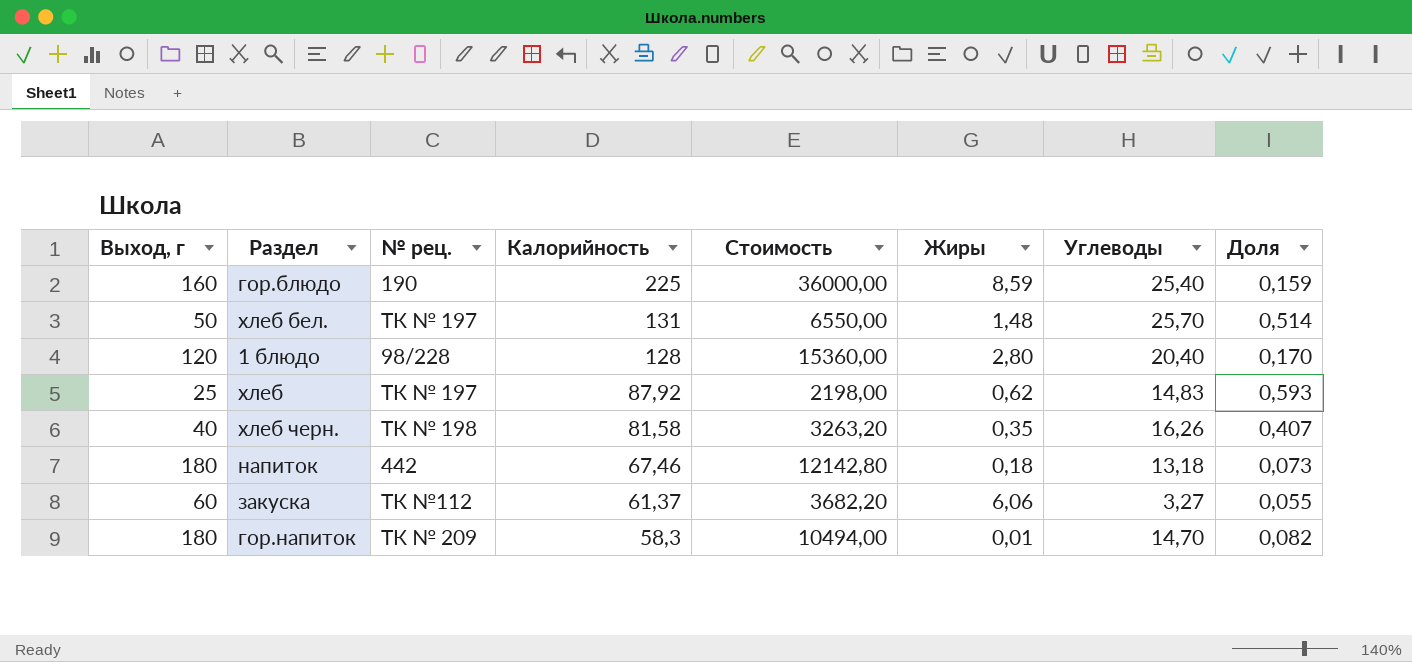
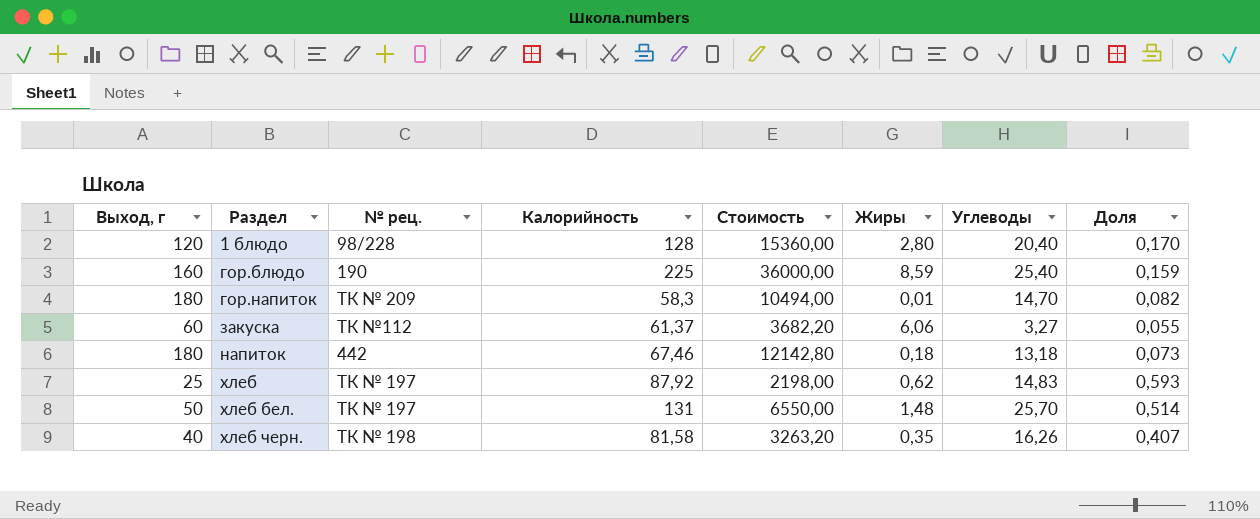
row order: Калорийность descending -> Раздел ascending

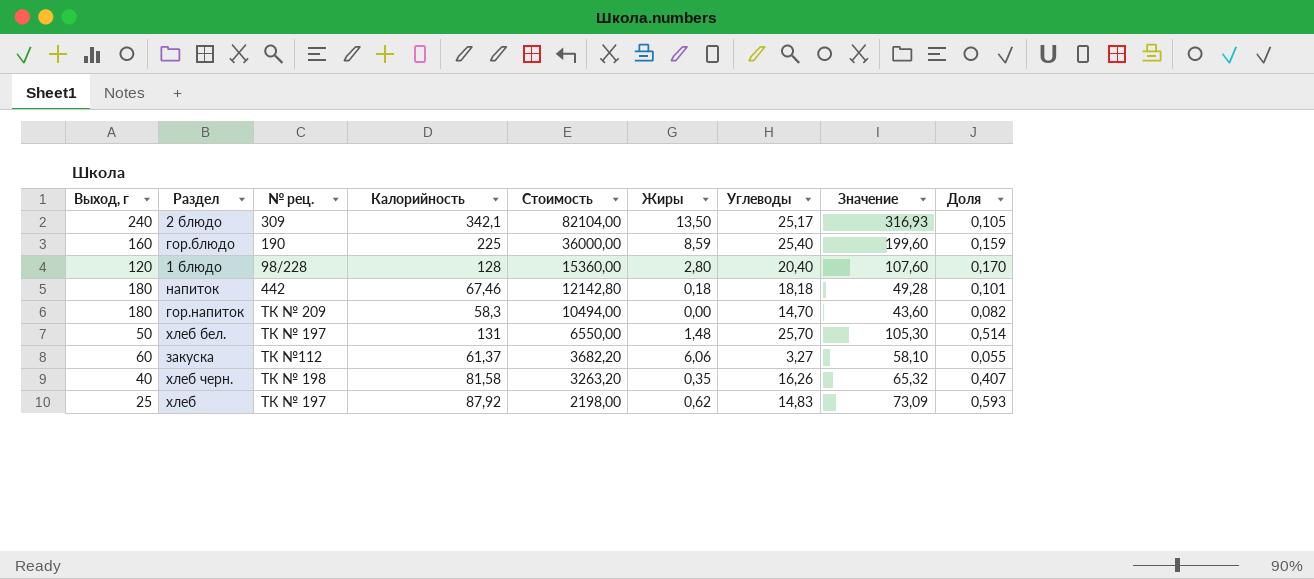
row order: Раздел ascending -> Стоимость descending
column Значение | formula: none -> [Калорийность] - [Углеводы]
row 2 блюдо: none -> 240 | 309 | 342,1 | 82104,00 | 13,50 | 25,17 | 316,93 | 0,105
напиток | Углеводы: 13,18 -> 18,18
напиток | Доля: 0,073 -> 0,101
гор.напиток | Жиры: 0,01 -> 0,00

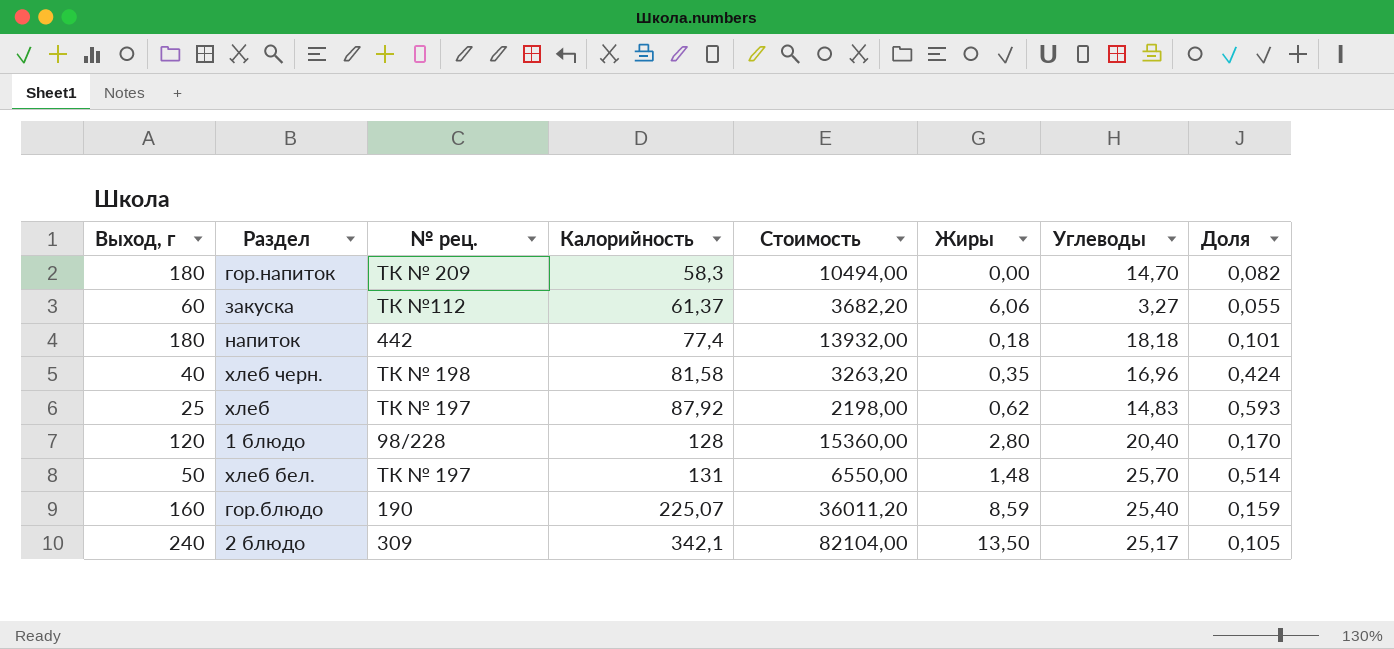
row order: Стоимость descending -> Калорийность ascending
column Значение | formula: [Калорийность] - [Углеводы] -> none
напиток | Калорийность: 67,46 -> 77,4
напиток | Стоимость: 12142,80 -> 13932,00
хлеб черн. | Углеводы: 16,26 -> 16,96
хлеб черн. | Доля: 0,407 -> 0,424
гор.блюдо | Калорийность: 225 -> 225,07
гор.блюдо | Стоимость: 36000,00 -> 36011,20

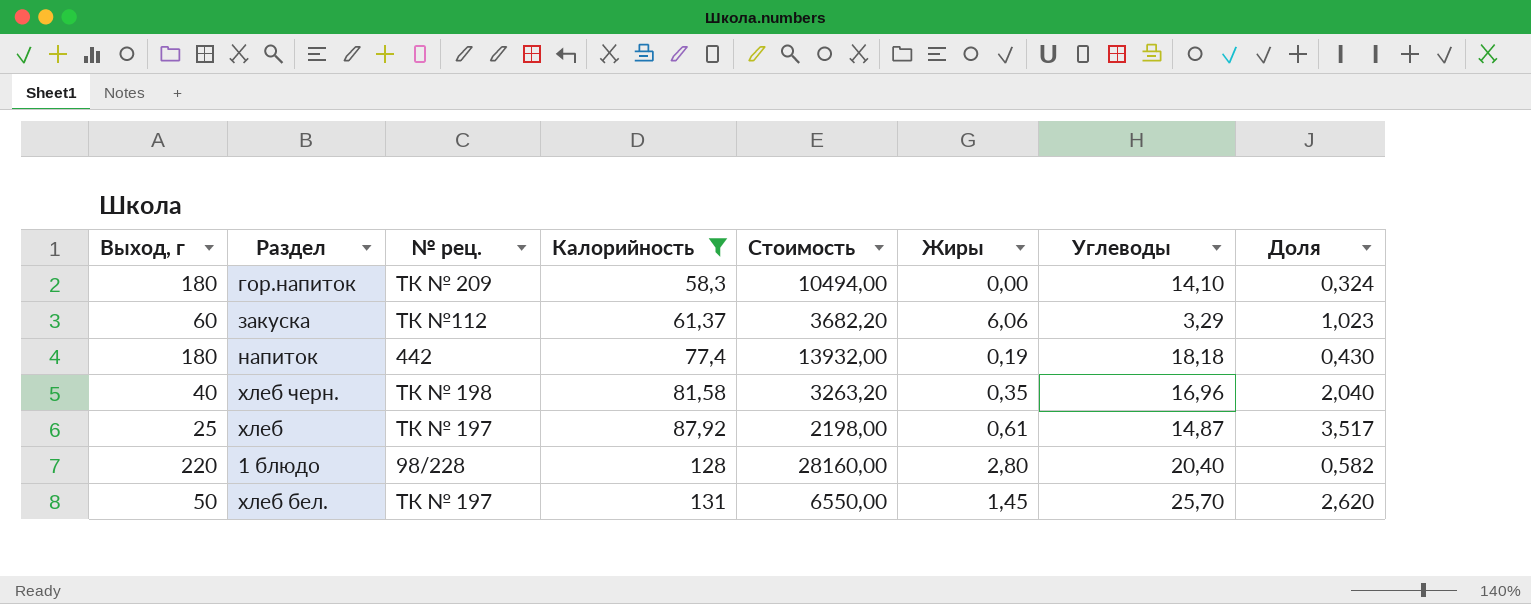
filter: none -> Калорийность <= 131
column Доля | formula: [Углеводы] / [Выход, г] -> [Калорийность] / [Выход, г]
гор.напиток | Углеводы: 14,70 -> 14,10
закуска | Углеводы: 3,27 -> 3,29
напиток | Жиры: 0,18 -> 0,19
хлеб | Жиры: 0,62 -> 0,61
хлеб | Углеводы: 14,83 -> 14,87
1 блюдо | Выход, г: 120 -> 220
1 блюдо | Стоимость: 15360,00 -> 28160,00
хлеб бел. | Жиры: 1,48 -> 1,45

